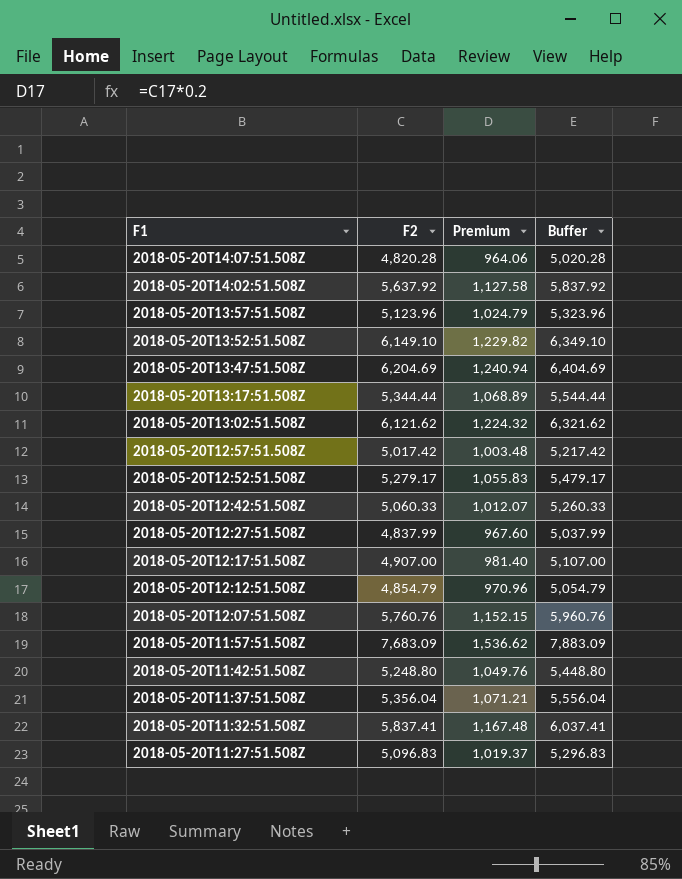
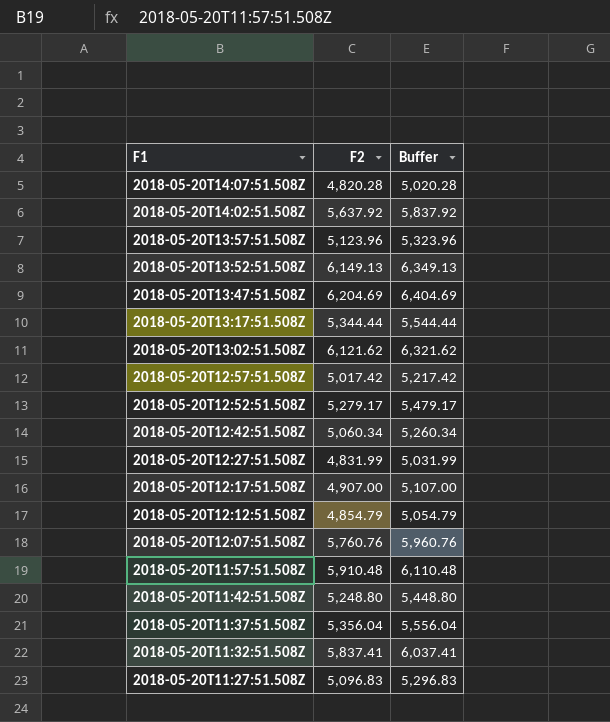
column Premium | formula: [F2] * 0.2 -> none
2018-05-20T13:52:51.508Z | F2: 6,149.10 -> 6,149.13
2018-05-20T13:52:51.508Z | Buffer: 6,349.10 -> 6,349.13
2018-05-20T12:42:51.508Z | F2: 5,060.33 -> 5,060.34
2018-05-20T12:42:51.508Z | Buffer: 5,260.33 -> 5,260.34
2018-05-20T12:27:51.508Z | F2: 4,837.99 -> 4,831.99
2018-05-20T12:27:51.508Z | Buffer: 5,037.99 -> 5,031.99
2018-05-20T11:57:51.508Z | F2: 7,683.09 -> 5,910.48
2018-05-20T11:57:51.508Z | Buffer: 7,883.09 -> 6,110.48

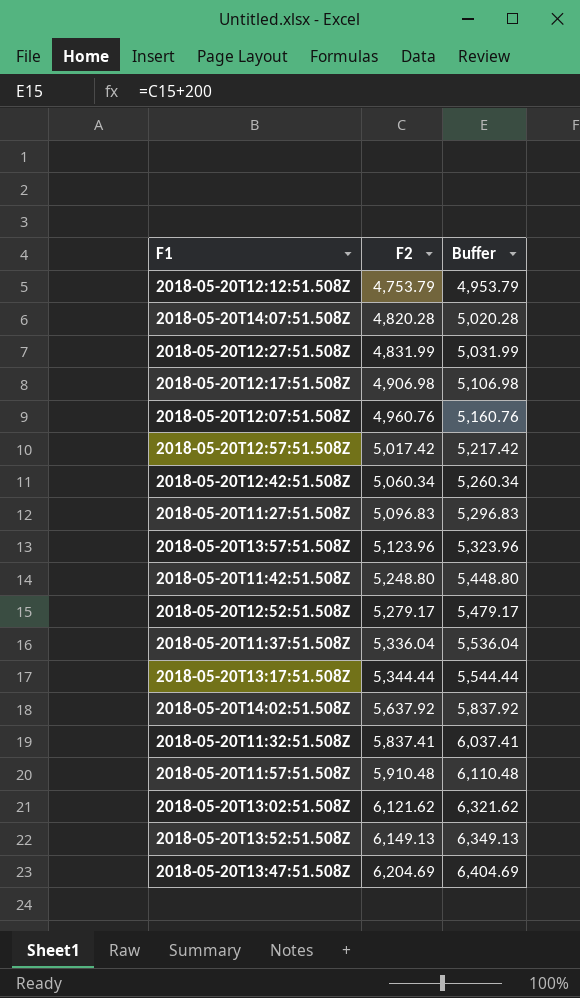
row order: F1 descending -> F2 ascending
2018-05-20T12:12:51.508Z | F2: 4,854.79 -> 4,753.79
2018-05-20T12:12:51.508Z | Buffer: 5,054.79 -> 4,953.79
2018-05-20T12:17:51.508Z | F2: 4,907.00 -> 4,906.98
2018-05-20T12:17:51.508Z | Buffer: 5,107.00 -> 5,106.98
2018-05-20T12:07:51.508Z | F2: 5,760.76 -> 4,960.76
2018-05-20T12:07:51.508Z | Buffer: 5,960.76 -> 5,160.76
2018-05-20T11:37:51.508Z | F2: 5,356.04 -> 5,336.04
2018-05-20T11:37:51.508Z | Buffer: 5,556.04 -> 5,536.04

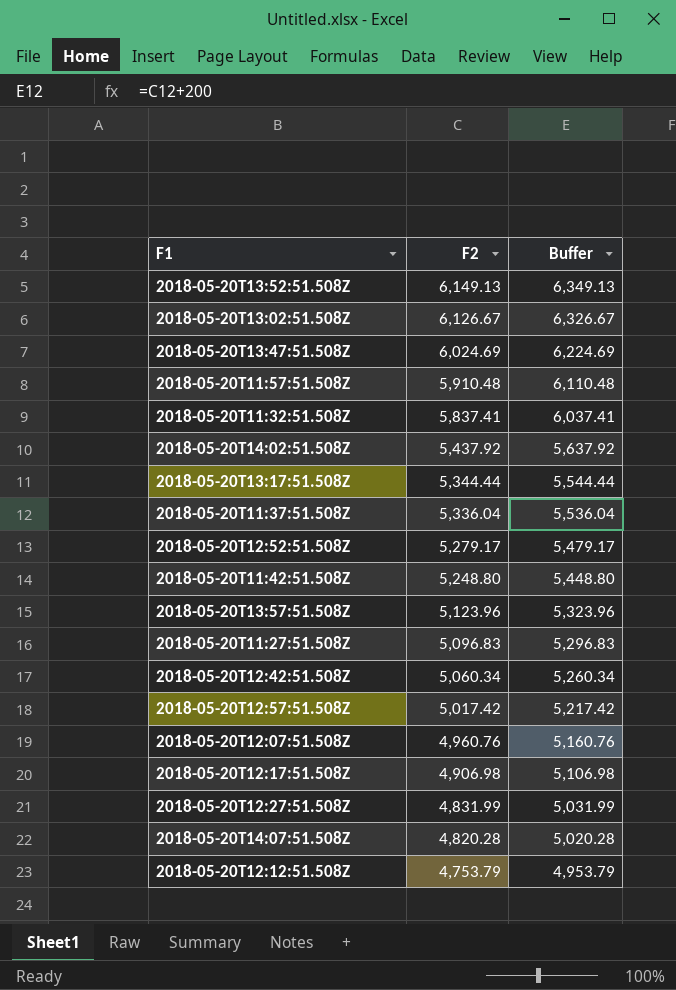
row order: F2 ascending -> F2 descending
2018-05-20T13:02:51.508Z | F2: 6,121.62 -> 6,126.67
2018-05-20T13:02:51.508Z | Buffer: 6,321.62 -> 6,326.67
2018-05-20T13:47:51.508Z | F2: 6,204.69 -> 6,024.69
2018-05-20T13:47:51.508Z | Buffer: 6,404.69 -> 6,224.69
2018-05-20T14:02:51.508Z | F2: 5,637.92 -> 5,437.92
2018-05-20T14:02:51.508Z | Buffer: 5,837.92 -> 5,637.92

